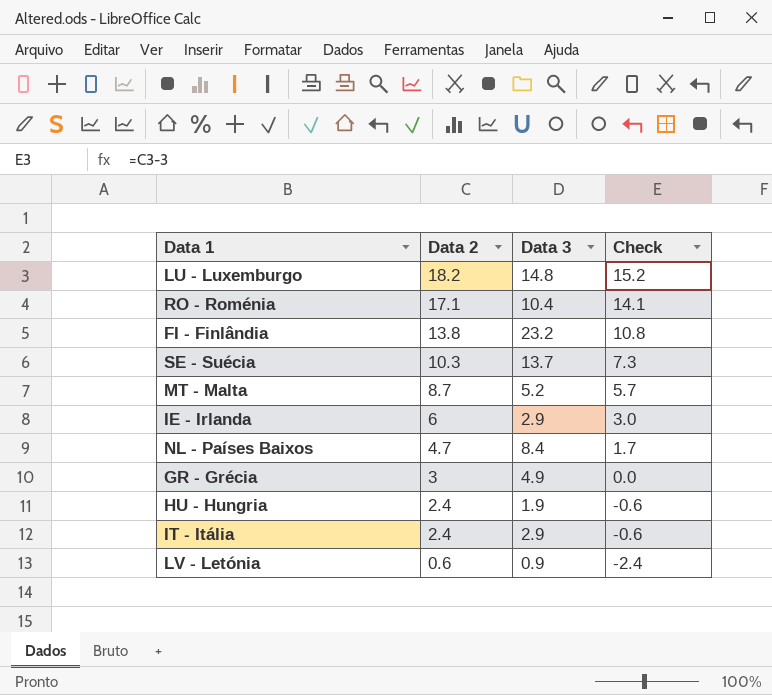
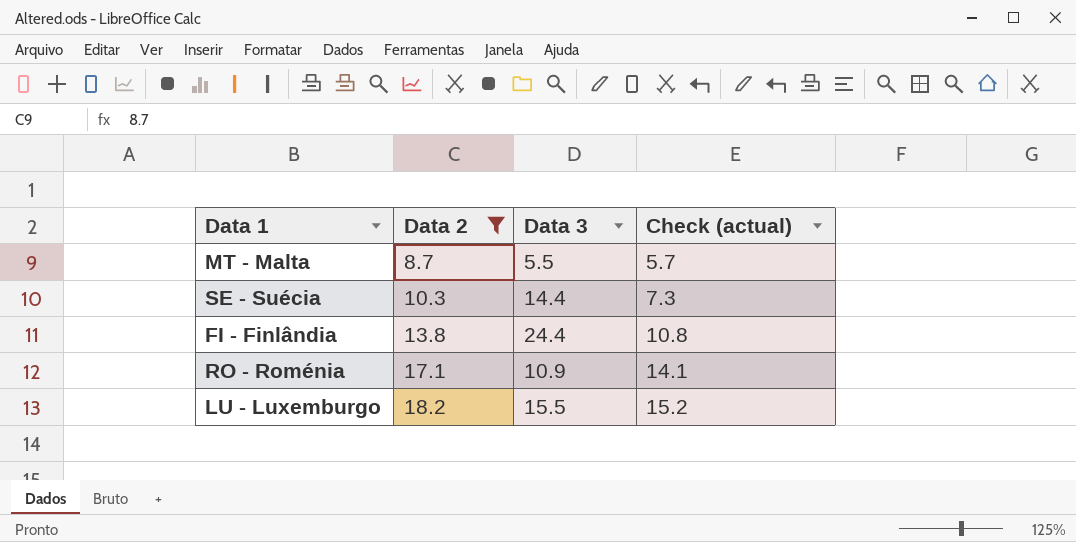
filter: none -> Data 2 >= 8.7
row order: Data 2 descending -> Data 2 ascending
column name: Check -> Check (actual)
MT - Malta | Data 3: 5.2 -> 5.5
SE - Suécia | Data 3: 13.7 -> 14.4
FI - Finlândia | Data 3: 23.2 -> 24.4
RO - Roménia | Data 3: 10.4 -> 10.9
LU - Luxemburgo | Data 3: 14.8 -> 15.5

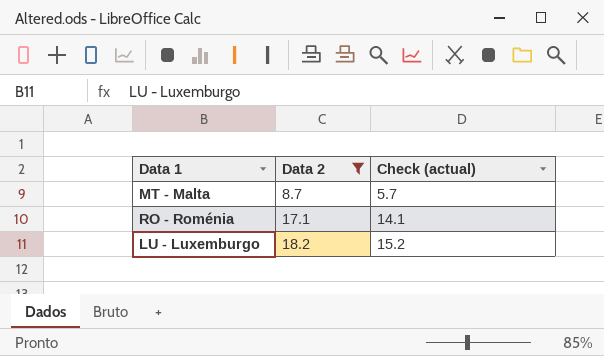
column Data 3 | position: 3 -> none
row SE - Suécia: 10.3 | 14.4 | 7.3 -> none
row FI - Finlândia: 13.8 | 24.4 | 10.8 -> none

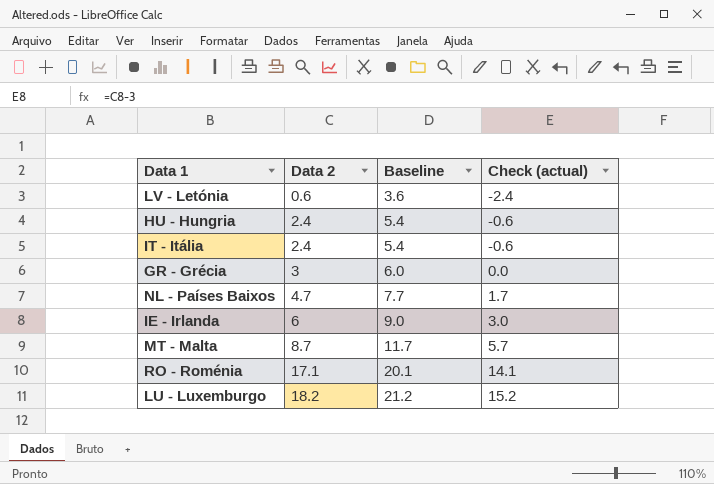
filter: Data 2 >= 8.7 -> none
column Baseline | formula: none -> [Data 2] + 3

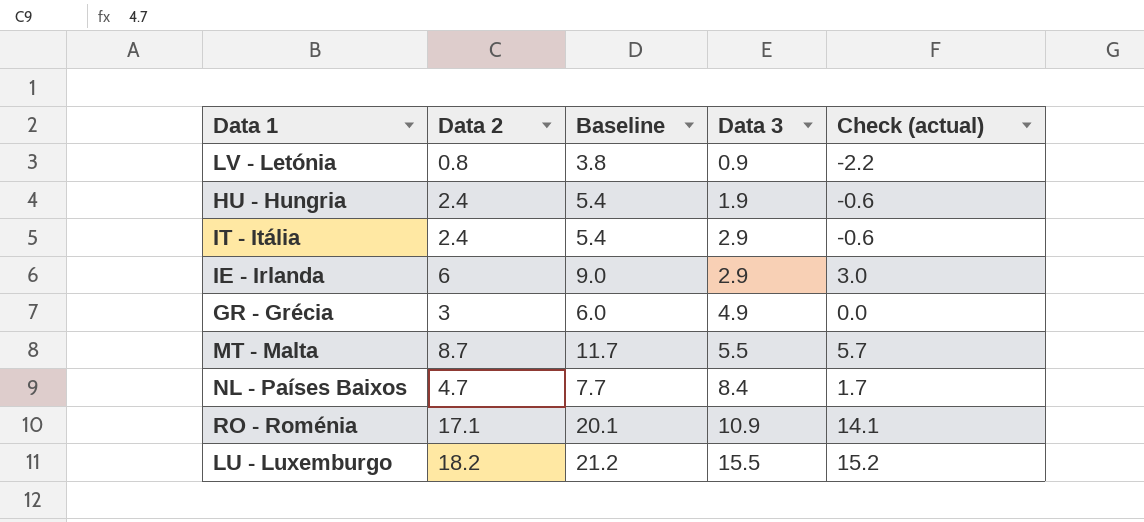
row order: Data 2 ascending -> Data 3 ascending
column Data 3 | position: none -> 4
LV - Letónia | Data 2: 0.6 -> 0.8
LV - Letónia | Baseline: 3.6 -> 3.8
LV - Letónia | Check (actual): -2.4 -> -2.2

